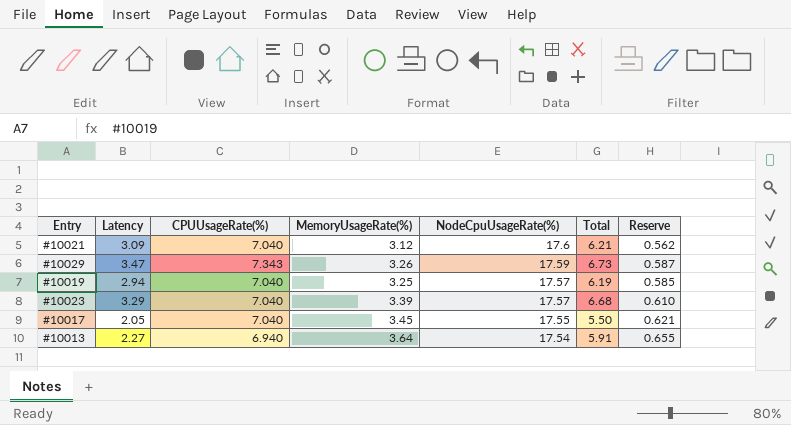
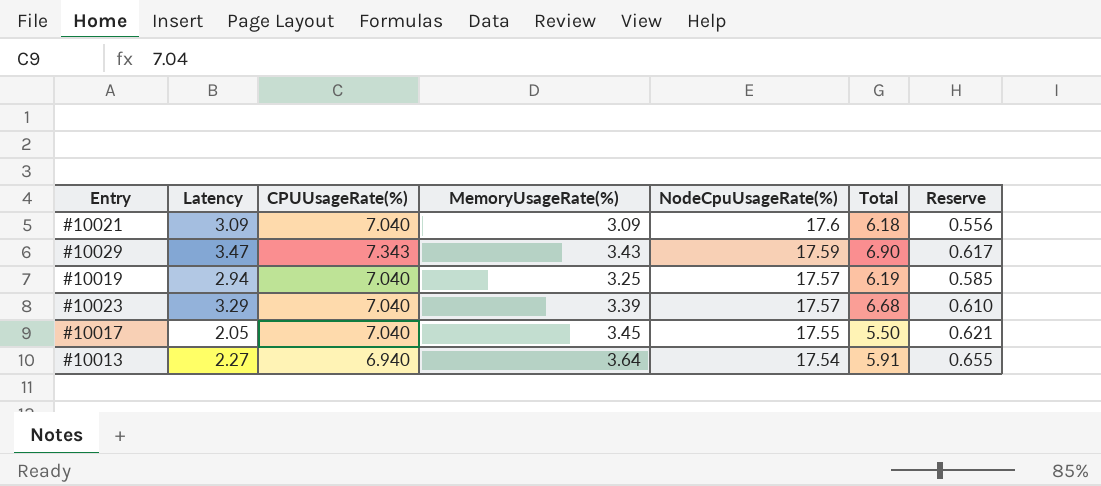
#10021 | MemoryUsageRate(%): 3.12 -> 3.09
#10021 | Total: 6.21 -> 6.18
#10021 | Reserve: 0.562 -> 0.556
#10029 | MemoryUsageRate(%): 3.26 -> 3.43
#10029 | Total: 6.73 -> 6.90
#10029 | Reserve: 0.587 -> 0.617

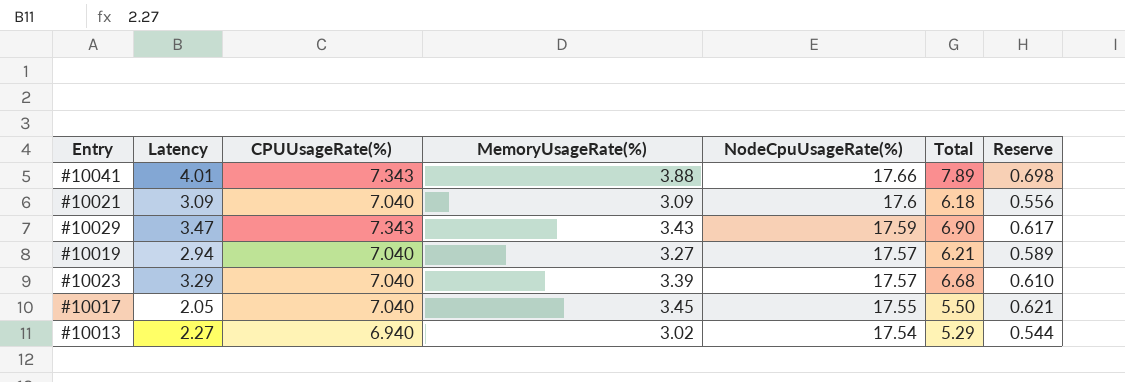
row #10041: none -> 4.01 | 7.343 | 3.88 | 17.66 | 7.89 | 0.698
#10019 | MemoryUsageRate(%): 3.25 -> 3.27
#10019 | Total: 6.19 -> 6.21
#10019 | Reserve: 0.585 -> 0.589
#10013 | MemoryUsageRate(%): 3.64 -> 3.02
#10013 | Total: 5.91 -> 5.29
#10013 | Reserve: 0.655 -> 0.544

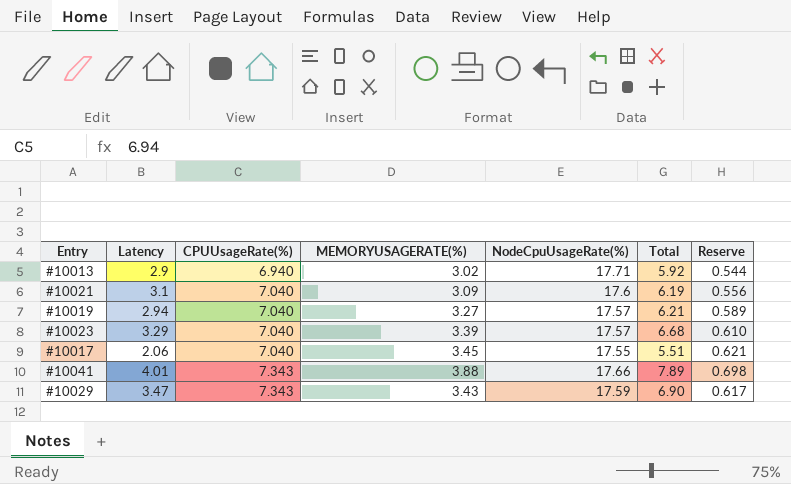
row order: NodeCpuUsageRate(%) descending -> CPUUsageRate(%) ascending
column name: MemoryUsageRate(%) -> MEMORYUSAGERATE(%)
#10013 | Latency: 2.27 -> 2.9
#10013 | NodeCpuUsageRate(%): 17.54 -> 17.71
#10013 | Total: 5.29 -> 5.92
#10021 | Latency: 3.09 -> 3.1
#10021 | Total: 6.18 -> 6.19
#10017 | Latency: 2.05 -> 2.06
#10017 | Total: 5.50 -> 5.51

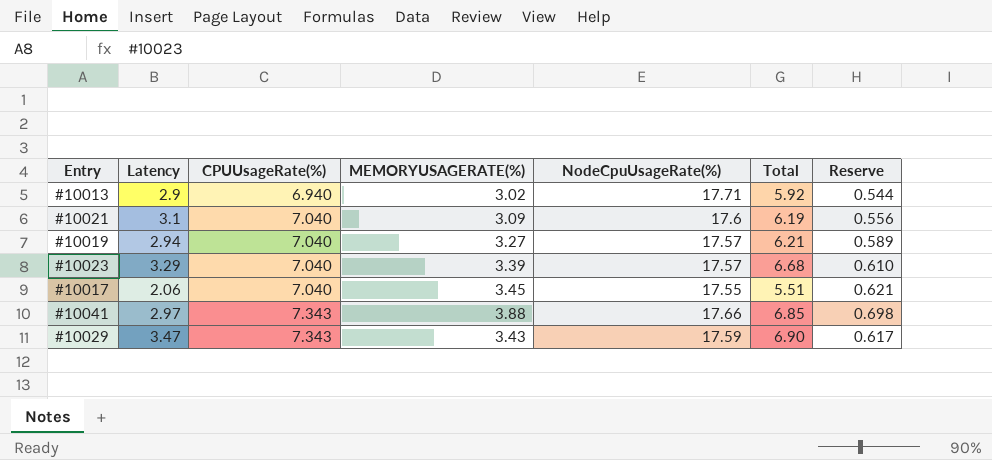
#10041 | Latency: 4.01 -> 2.97
#10041 | Total: 7.89 -> 6.85

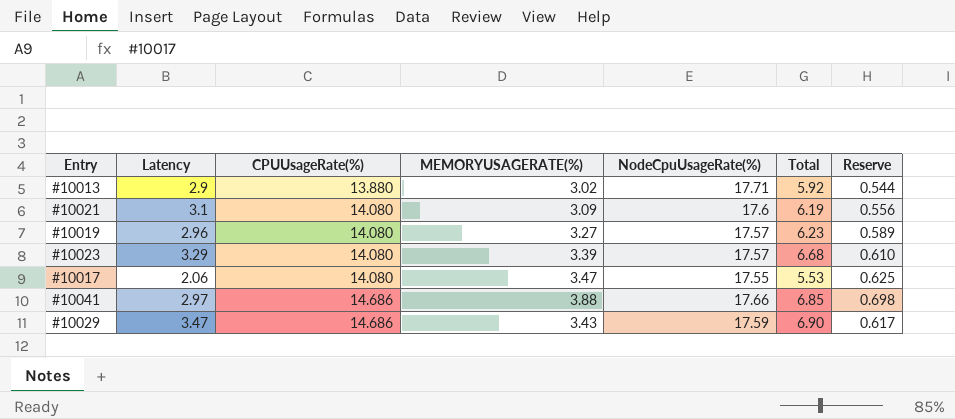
#10013 | CPUUsageRate(%): 6.940 -> 13.880
#10021 | CPUUsageRate(%): 7.040 -> 14.080
#10019 | Latency: 2.94 -> 2.96
#10019 | CPUUsageRate(%): 7.040 -> 14.080
#10019 | Total: 6.21 -> 6.23
#10023 | CPUUsageRate(%): 7.040 -> 14.080
#10017 | CPUUsageRate(%): 7.040 -> 14.080
#10017 | MEMORYUSAGERATE(%): 3.45 -> 3.47
#10017 | Total: 5.51 -> 5.53
#10017 | Reserve: 0.621 -> 0.625
#10041 | CPUUsageRate(%): 7.343 -> 14.686
#10029 | CPUUsageRate(%): 7.343 -> 14.686

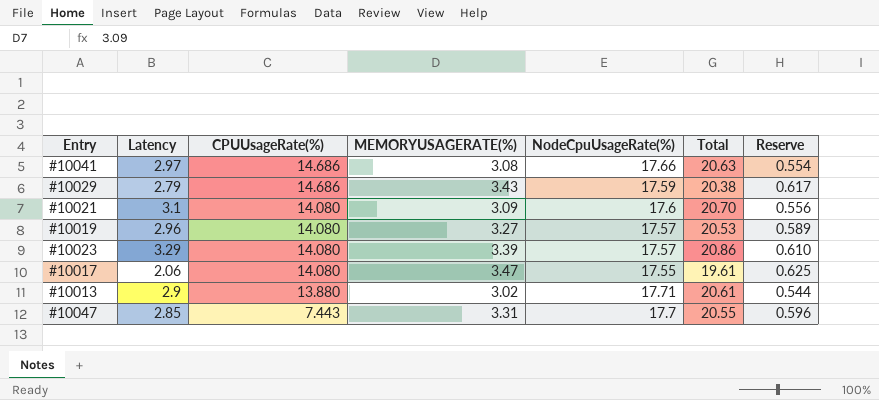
row order: CPUUsageRate(%) ascending -> CPUUsageRate(%) descending
column Total | formula: [Latency] + [MEMORYUSAGERATE(%)] -> [Latency] + [NodeCpuUsageRate(%)]
#10041 | MEMORYUSAGERATE(%): 3.88 -> 3.08
#10041 | Reserve: 0.698 -> 0.554
#10029 | Latency: 3.47 -> 2.79
row #10047: none -> 2.85 | 7.443 | 3.31 | 17.7 | 20.55 | 0.596

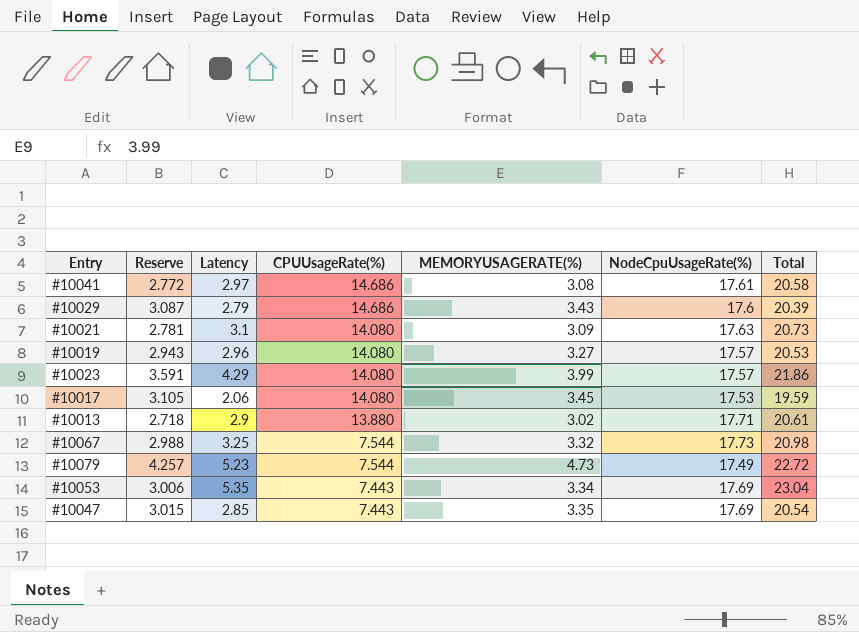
column Reserve | formula: [MEMORYUSAGERATE(%)] * 0.18 -> [MEMORYUSAGERATE(%)] * 0.9
column Reserve | position: 7 -> 2
#10041 | NodeCpuUsageRate(%): 17.66 -> 17.61
#10041 | Total: 20.63 -> 20.58
#10029 | NodeCpuUsageRate(%): 17.59 -> 17.6
#10029 | Total: 20.38 -> 20.39
#10021 | NodeCpuUsageRate(%): 17.6 -> 17.63
#10021 | Total: 20.70 -> 20.73
#10023 | Latency: 3.29 -> 4.29
#10023 | MEMORYUSAGERATE(%): 3.39 -> 3.99
#10023 | Total: 20.86 -> 21.86
#10017 | MEMORYUSAGERATE(%): 3.47 -> 3.45
#10017 | NodeCpuUsageRate(%): 17.55 -> 17.53
#10017 | Total: 19.61 -> 19.59
row #10067: none -> 2.988 | 3.25 | 7.544 | 3.32 | 17.73 | 20.98
row #10079: none -> 4.257 | 5.23 | 7.544 | 4.73 | 17.49 | 22.72
row #10053: none -> 3.006 | 5.35 | 7.443 | 3.34 | 17.69 | 23.04
#10047 | MEMORYUSAGERATE(%): 3.31 -> 3.35
#10047 | NodeCpuUsageRate(%): 17.7 -> 17.69
#10047 | Total: 20.55 -> 20.54

